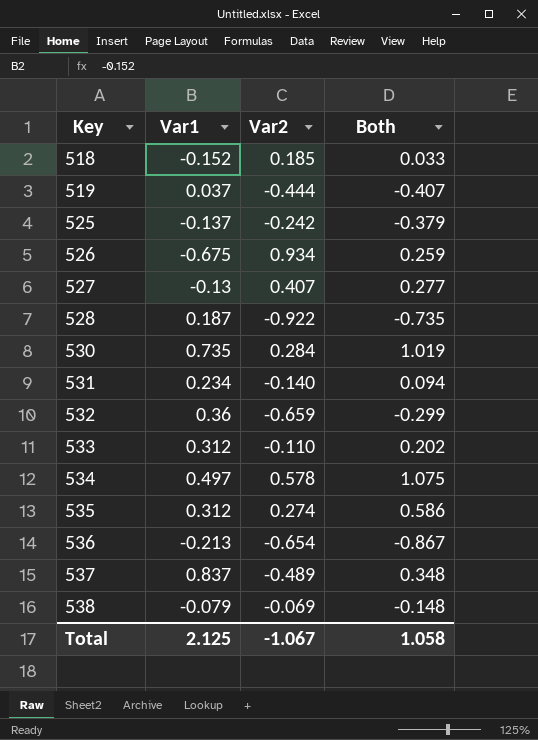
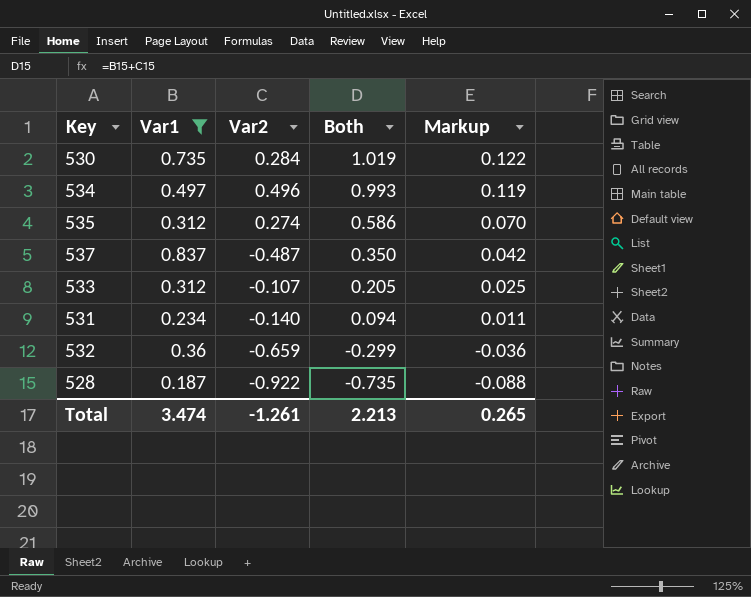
filter: none -> Var1 >= 0.187
row order: Key ascending -> Both descending
column Markup | formula: none -> [Both] * 0.12
534 | Var2: 0.578 -> 0.496
534 | Both: 1.075 -> 0.993
537 | Var2: -0.489 -> -0.487
537 | Both: 0.348 -> 0.350
533 | Var2: -0.110 -> -0.107
533 | Both: 0.202 -> 0.205
Total | Var1: 2.125 -> 3.474
Total | Var2: -1.067 -> -1.261
Total | Both: 1.058 -> 2.213

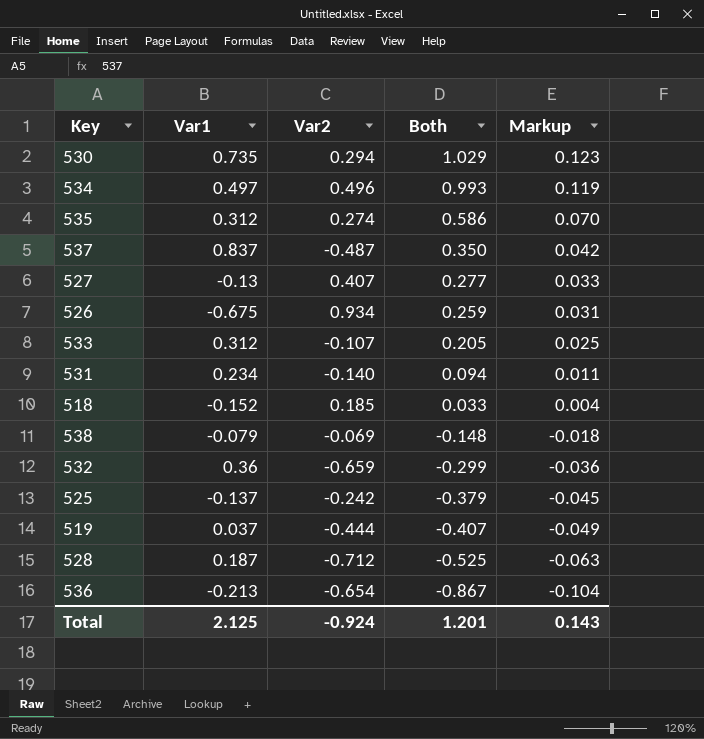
filter: Var1 >= 0.187 -> none
530 | Var2: 0.284 -> 0.294
530 | Both: 1.019 -> 1.029
530 | Markup: 0.122 -> 0.123
528 | Var2: -0.922 -> -0.712
528 | Both: -0.735 -> -0.525
528 | Markup: -0.088 -> -0.063
Total | Var1: 3.474 -> 2.125
Total | Var2: -1.261 -> -0.924
Total | Both: 2.213 -> 1.201
Total | Markup: 0.265 -> 0.143

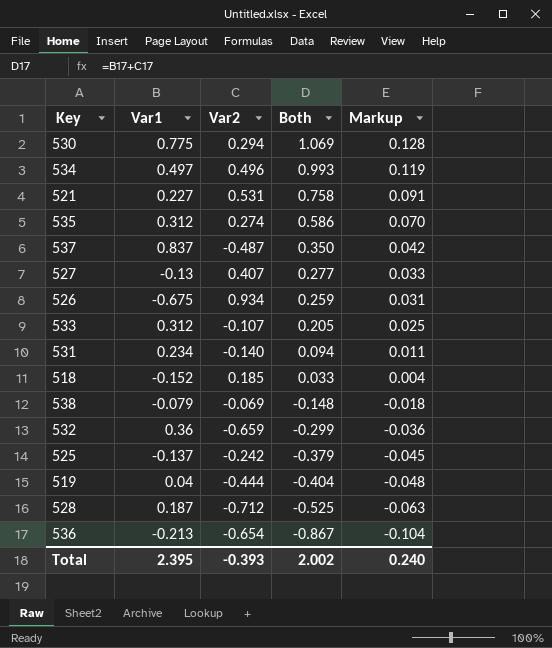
530 | Var1: 0.735 -> 0.775
530 | Both: 1.029 -> 1.069
530 | Markup: 0.123 -> 0.128
row 521: none -> 0.227 | 0.531 | 0.758 | 0.091
519 | Var1: 0.037 -> 0.04
519 | Both: -0.407 -> -0.404
519 | Markup: -0.049 -> -0.048
Total | Var1: 2.125 -> 2.395
Total | Var2: -0.924 -> -0.393
Total | Both: 1.201 -> 2.002
Total | Markup: 0.143 -> 0.240

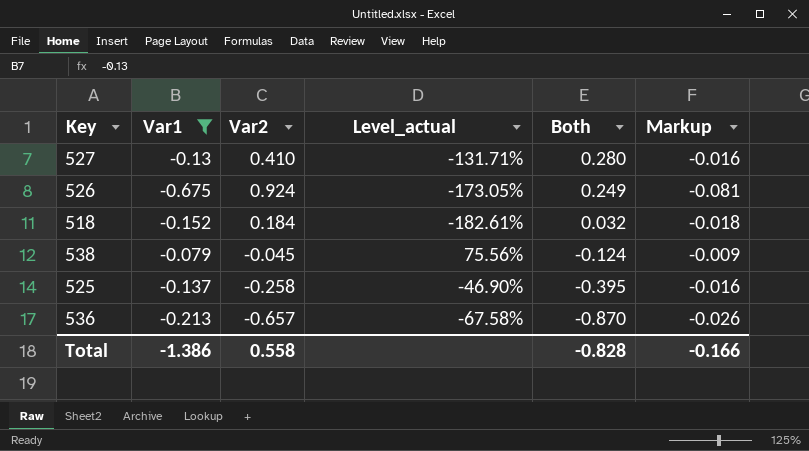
filter: none -> Var1 <= -0.079
column Level_actual | formula: none -> ([Var1] - [Var2]) / [Var2]
column Markup | formula: [Both] * 0.12 -> [Var1] * 0.12
527 | Var2: 0.407 -> 0.410
527 | Both: 0.277 -> 0.280
526 | Var2: 0.934 -> 0.924
526 | Both: 0.259 -> 0.249
518 | Var2: 0.185 -> 0.184
518 | Both: 0.033 -> 0.032
538 | Var2: -0.069 -> -0.045
538 | Both: -0.148 -> -0.124
525 | Var2: -0.242 -> -0.258
525 | Both: -0.379 -> -0.395
536 | Var2: -0.654 -> -0.657
536 | Both: -0.867 -> -0.870
Total | Var1: 2.395 -> -1.386
Total | Var2: -0.393 -> 0.558
Total | Both: 2.002 -> -0.828
Total | Markup: 0.240 -> -0.166

